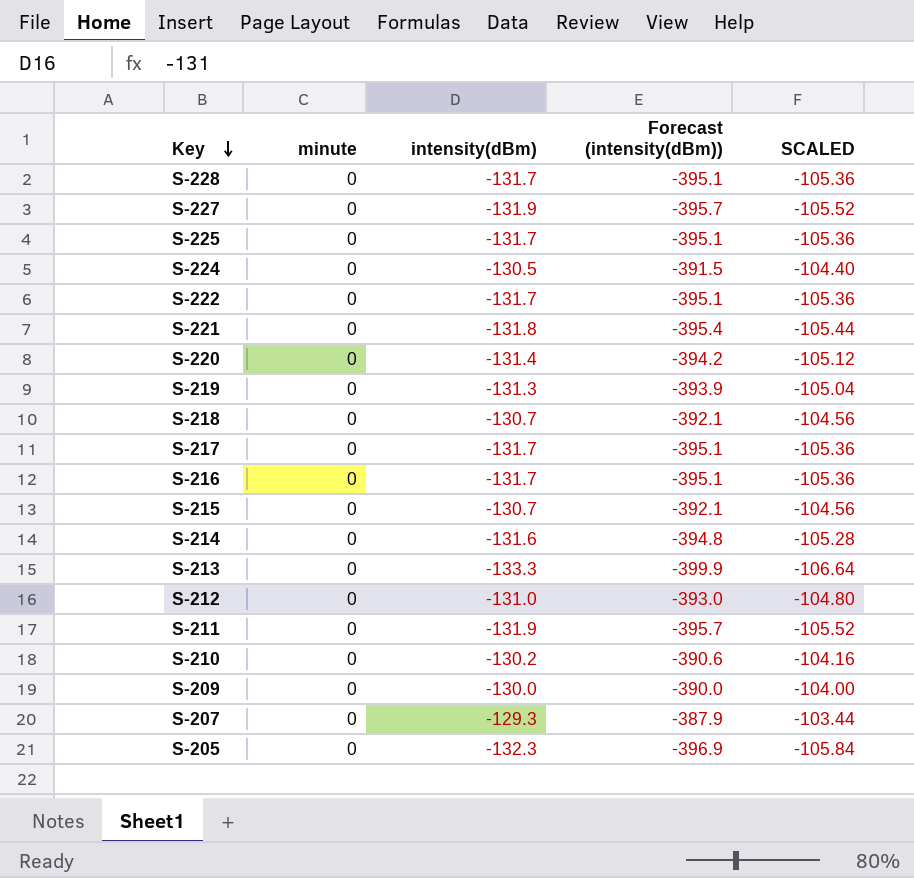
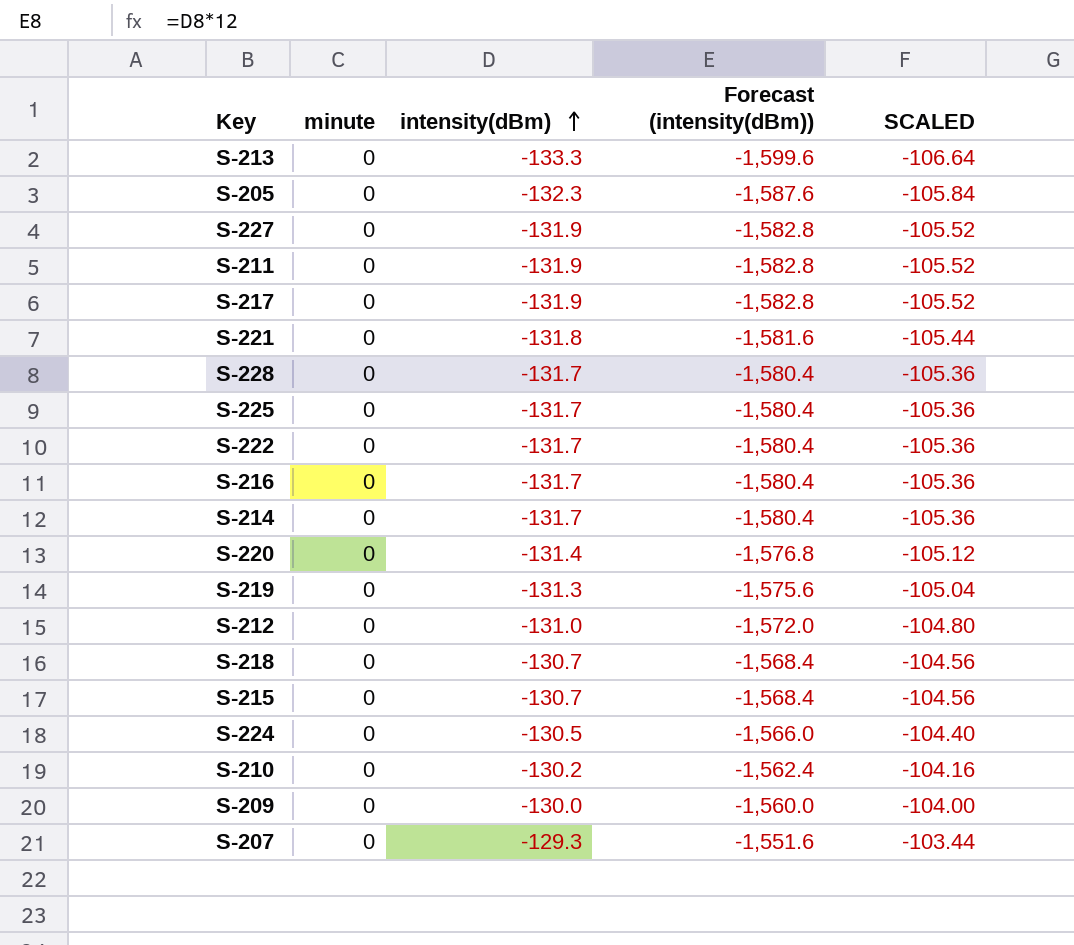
row order: Key descending -> intensity(dBm) ascending
column Forecast (intensity(dBm)) | formula: [intensity(dBm)] * 3 -> [intensity(dBm)] * 12
S-217 | intensity(dBm): -131.7 -> -131.9
S-217 | SCALED: -105.36 -> -105.52
S-214 | intensity(dBm): -131.6 -> -131.7
S-214 | SCALED: -105.28 -> -105.36

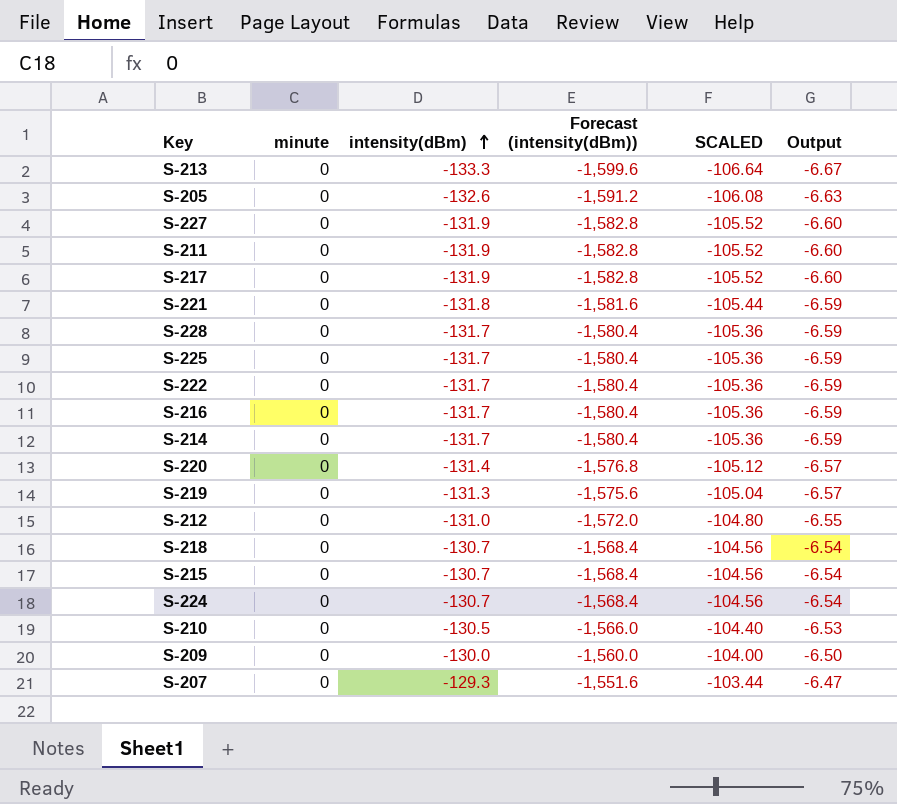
column Output | formula: none -> [intensity(dBm)] * 0.05
S-205 | intensity(dBm): -132.3 -> -132.6
S-205 | Forecast (intensity(dBm)): -1,587.6 -> -1,591.2
S-205 | SCALED: -105.84 -> -106.08
S-224 | intensity(dBm): -130.5 -> -130.7
S-224 | Forecast (intensity(dBm)): -1,566.0 -> -1,568.4
S-224 | SCALED: -104.40 -> -104.56
S-210 | intensity(dBm): -130.2 -> -130.5
S-210 | Forecast (intensity(dBm)): -1,562.4 -> -1,566.0
S-210 | SCALED: -104.16 -> -104.40

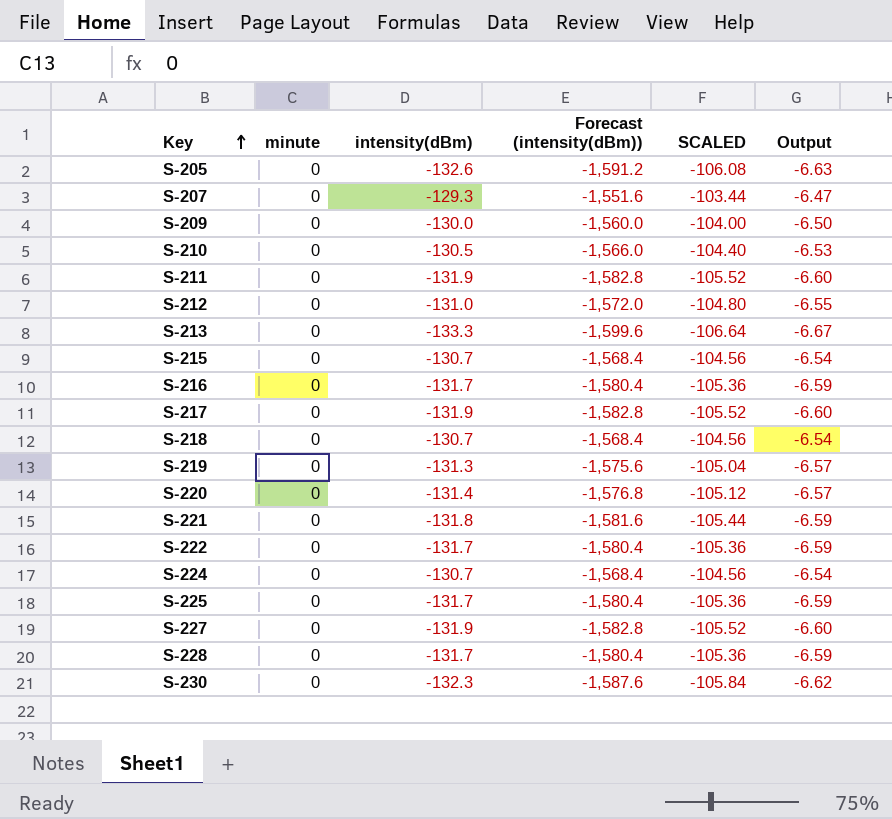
row order: intensity(dBm) ascending -> Key ascending
row S-214: 0 | -131.7 | -1,580.4 | -105.36 | -6.59 -> none
row S-230: none -> 0 | -132.3 | -1,587.6 | -105.84 | -6.62

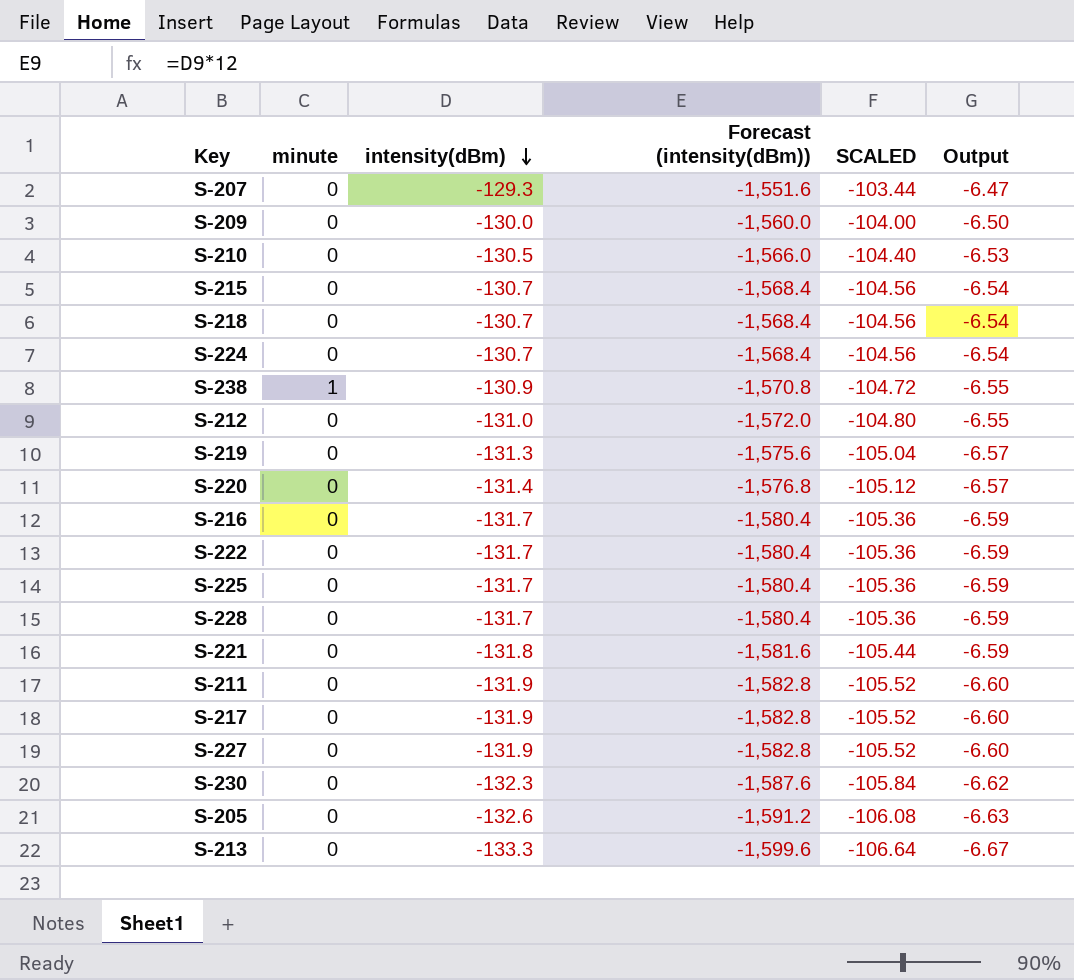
row order: Key ascending -> intensity(dBm) descending
row S-238: none -> 1 | -130.9 | -1,570.8 | -104.72 | -6.55

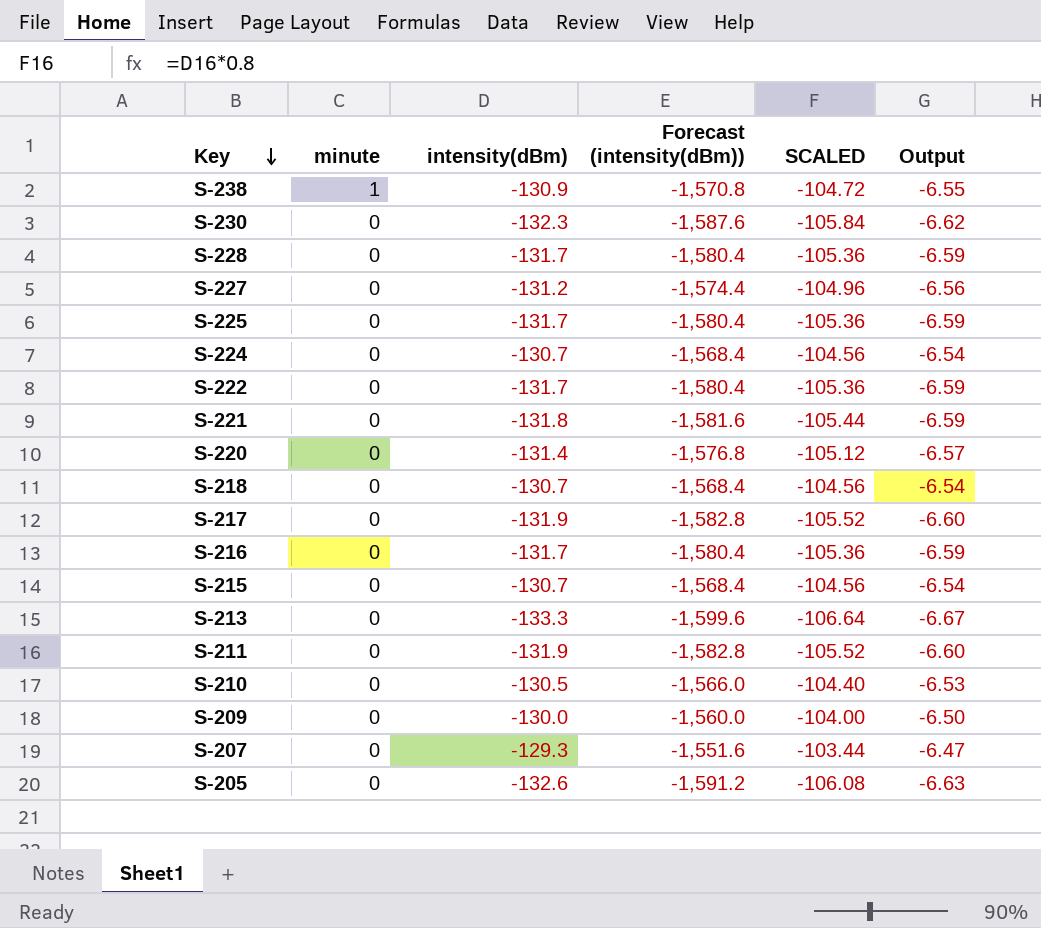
row order: intensity(dBm) descending -> Key descending
row S-212: 0 | -131.0 | -1,572.0 | -104.80 | -6.55 -> none
row S-219: 0 | -131.3 | -1,575.6 | -105.04 | -6.57 -> none
S-227 | intensity(dBm): -131.9 -> -131.2
S-227 | Forecast (intensity(dBm)): -1,582.8 -> -1,574.4
S-227 | SCALED: -105.52 -> -104.96
S-227 | Output: -6.60 -> -6.56

